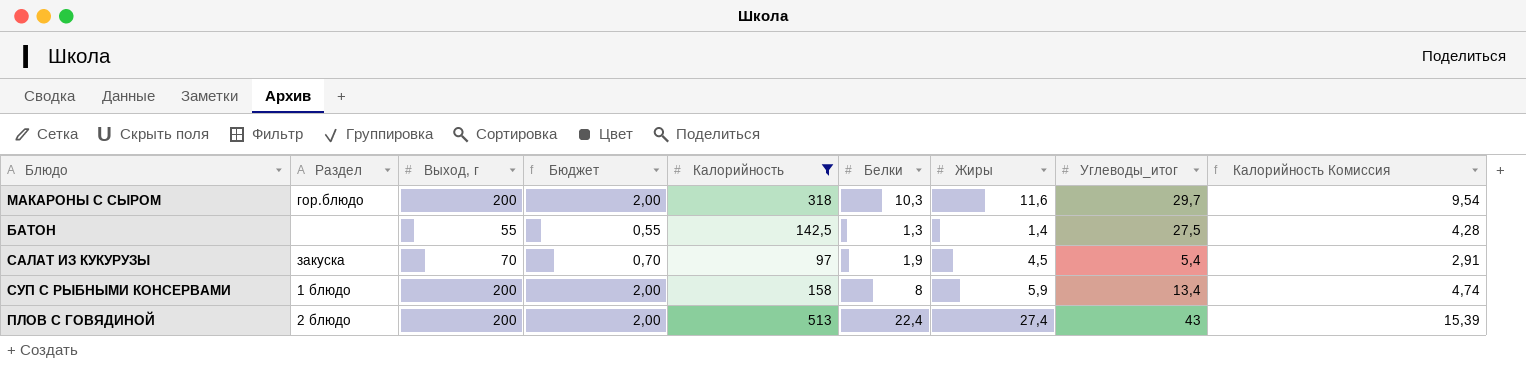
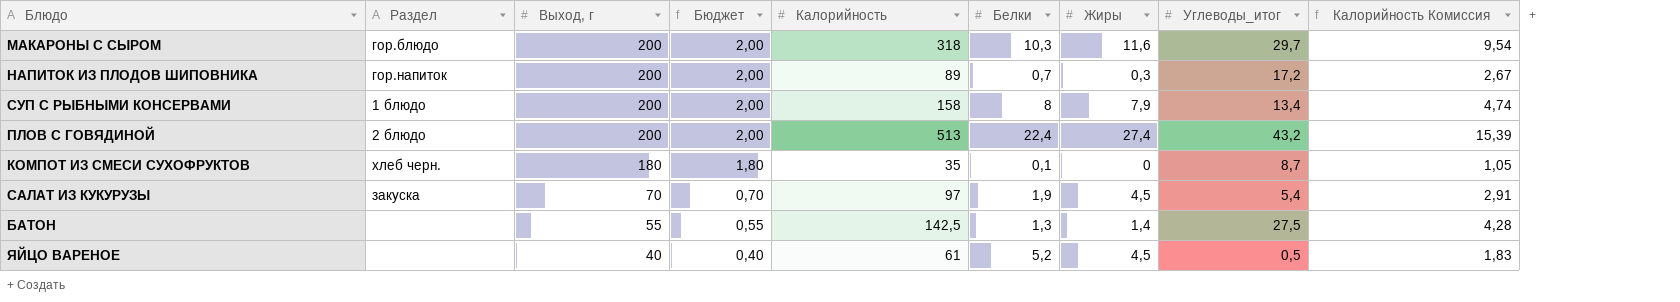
filter: Калорийность >= 97 -> none
row order: none -> Выход, г descending
СУП С РЫБНЫМИ КОНСЕРВАМИ | Жиры: 5,9 -> 7,9
ПЛОВ С ГОВЯДИНОЙ | Углеводы_итог: 43 -> 43,2

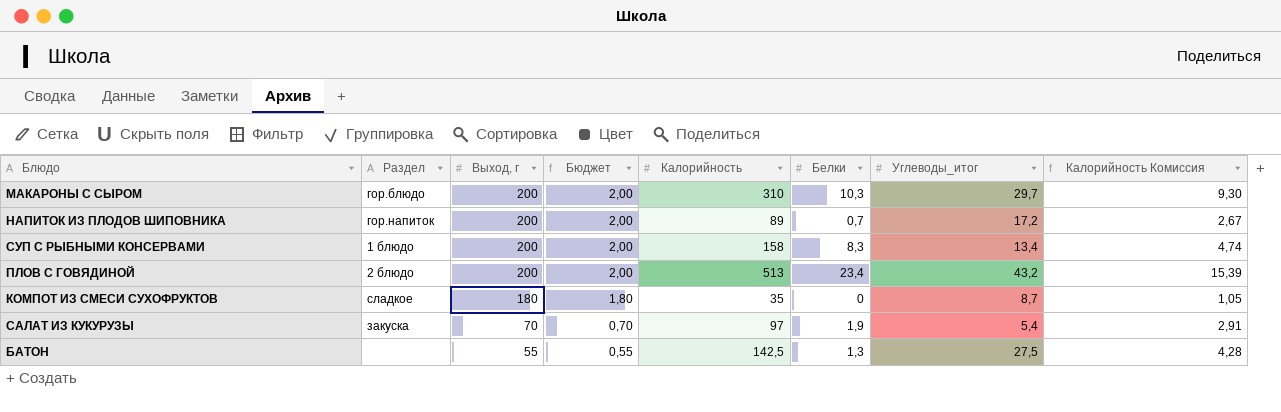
column Жиры | position: 7 -> none
row ЯЙЦО ВАРЕНОЕ: none | 40 | 0,40 | 61 | 5,2 | 4,5 | 0,5 | 1,83 -> none
МАКАРОНЫ С СЫРОМ | Калорийность: 318 -> 310
МАКАРОНЫ С СЫРОМ | Калорийность Комиссия: 9,54 -> 9,30
СУП С РЫБНЫМИ КОНСЕРВАМИ | Белки: 8 -> 8,3
ПЛОВ С ГОВЯДИНОЙ | Белки: 22,4 -> 23,4
КОМПОТ ИЗ СМЕСИ СУХОФРУКТОВ | Раздел: хлеб черн. -> сладкое
КОМПОТ ИЗ СМЕСИ СУХОФРУКТОВ | Белки: 0,1 -> 0

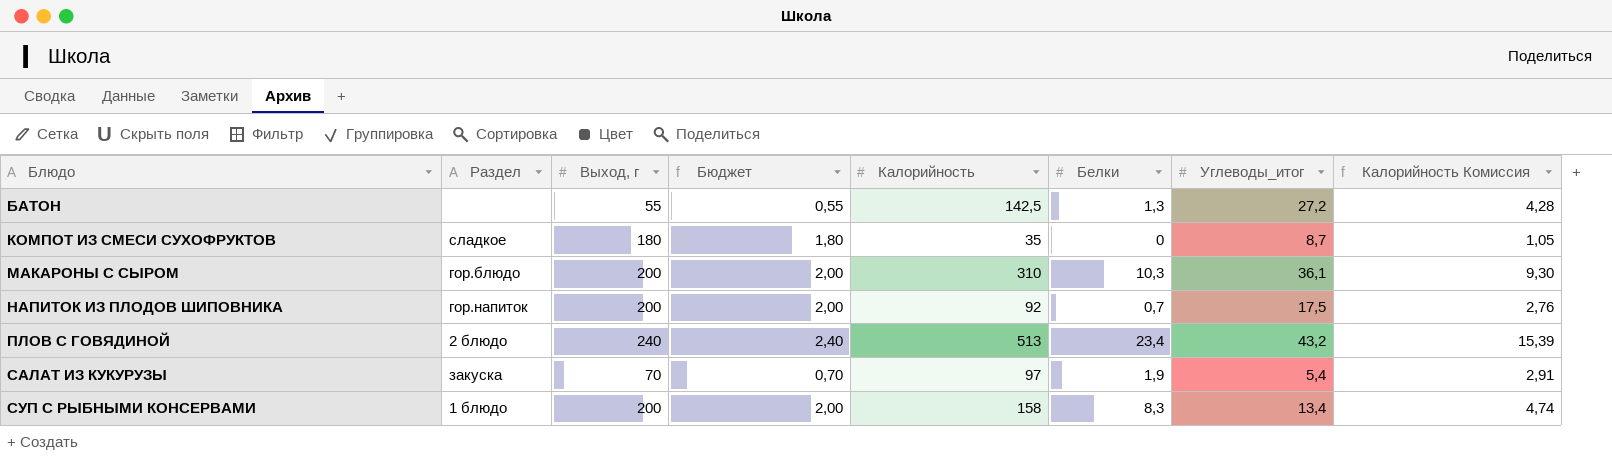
row order: Выход, г descending -> Блюдо ascending
БАТОН | Углеводы_итог: 27,5 -> 27,2
МАКАРОНЫ С СЫРОМ | Углеводы_итог: 29,7 -> 36,1
НАПИТОК ИЗ ПЛОДОВ ШИПОВНИКА | Калорийность: 89 -> 92
НАПИТОК ИЗ ПЛОДОВ ШИПОВНИКА | Углеводы_итог: 17,2 -> 17,5
НАПИТОК ИЗ ПЛОДОВ ШИПОВНИКА | Калорийность Комиссия: 2,67 -> 2,76
ПЛОВ С ГОВЯДИНОЙ | Выход, г: 200 -> 240
ПЛОВ С ГОВЯДИНОЙ | Бюджет: 2,00 -> 2,40

